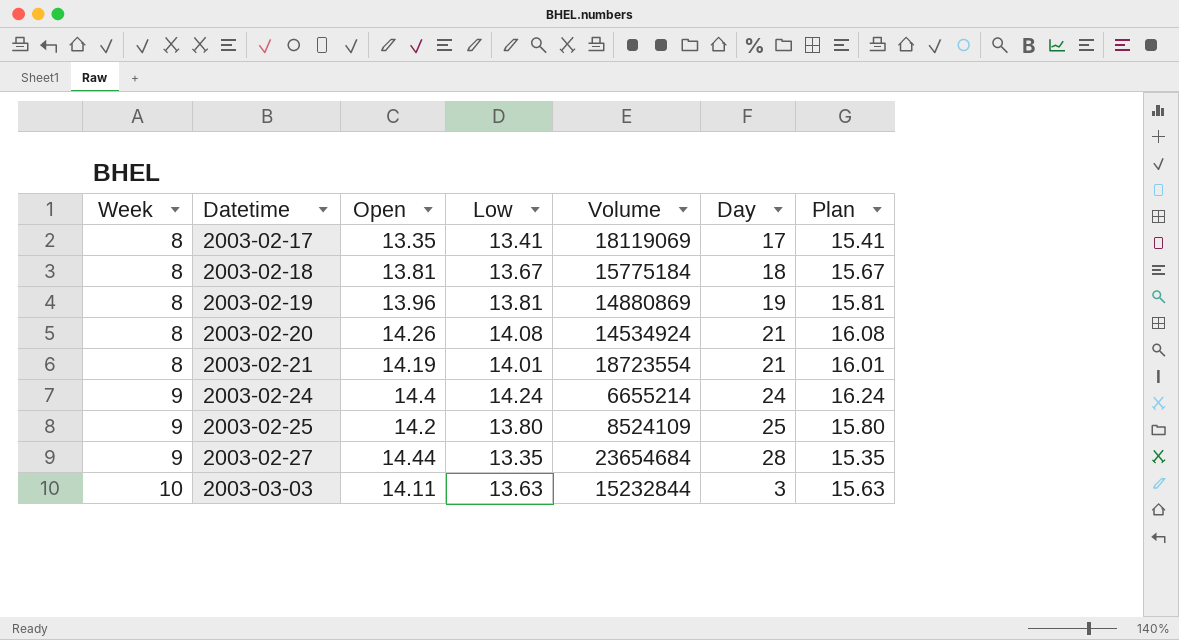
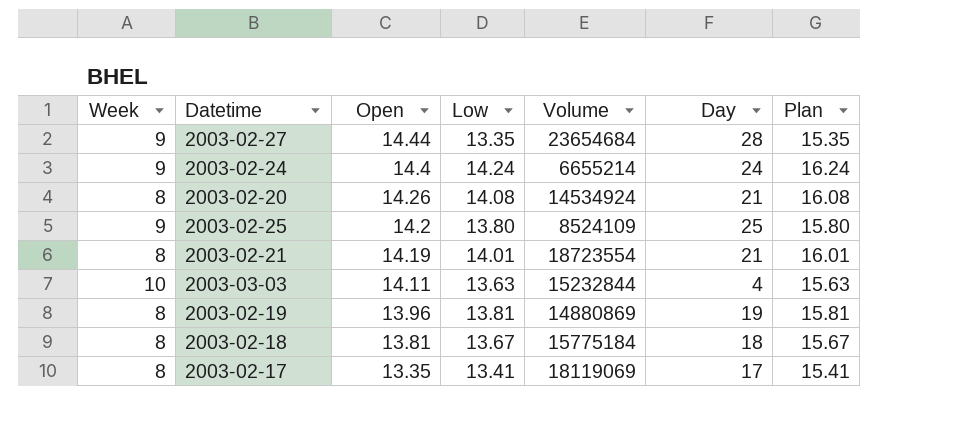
row order: Week ascending -> Open descending
2003-03-03 | Day: 3 -> 4

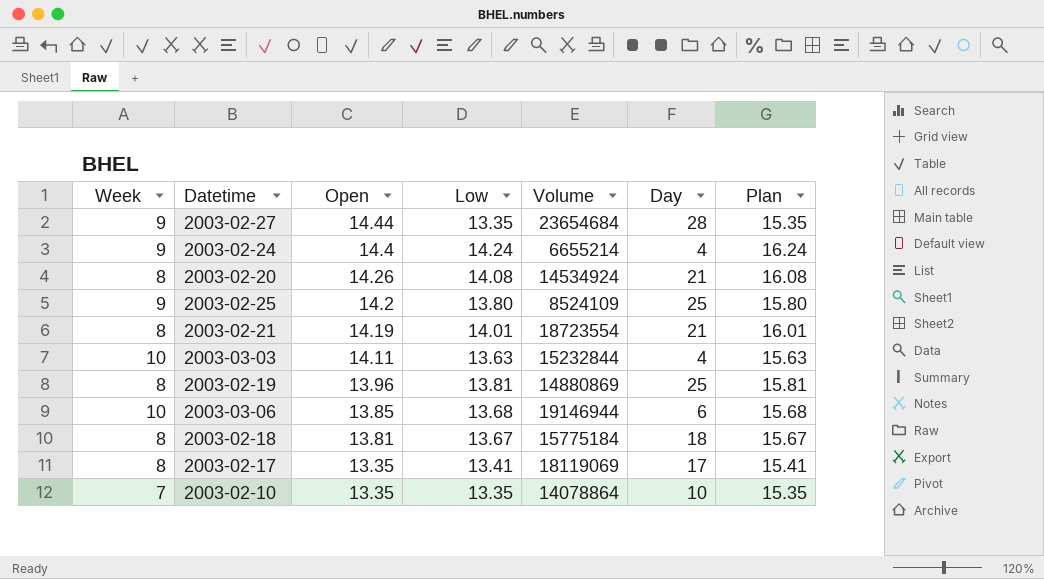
2003-02-24 | Day: 24 -> 4
2003-02-19 | Day: 19 -> 25
row 2003-03-06: none -> 10 | 13.85 | 13.68 | 19146944 | 6 | 15.68
row 2003-02-10: none -> 7 | 13.35 | 13.35 | 14078864 | 10 | 15.35

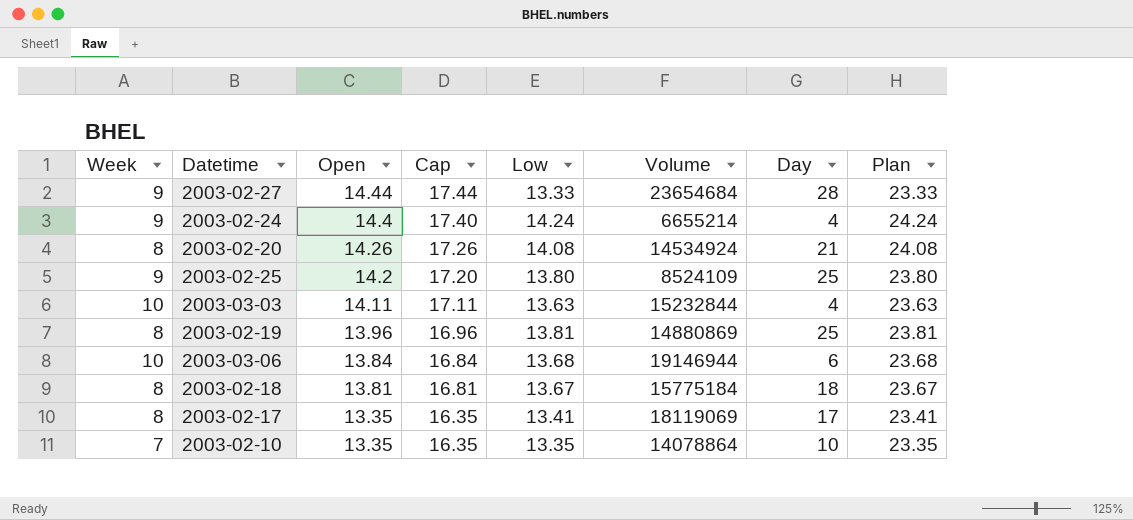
column Cap | formula: none -> [Open] + 3
column Plan | formula: [Low] + 2 -> [Low] + 10
row 2003-02-21: 8 | 14.19 | 14.01 | 18723554 | 21 | 16.01 -> none
2003-02-27 | Low: 13.35 -> 13.33
2003-03-06 | Open: 13.85 -> 13.84

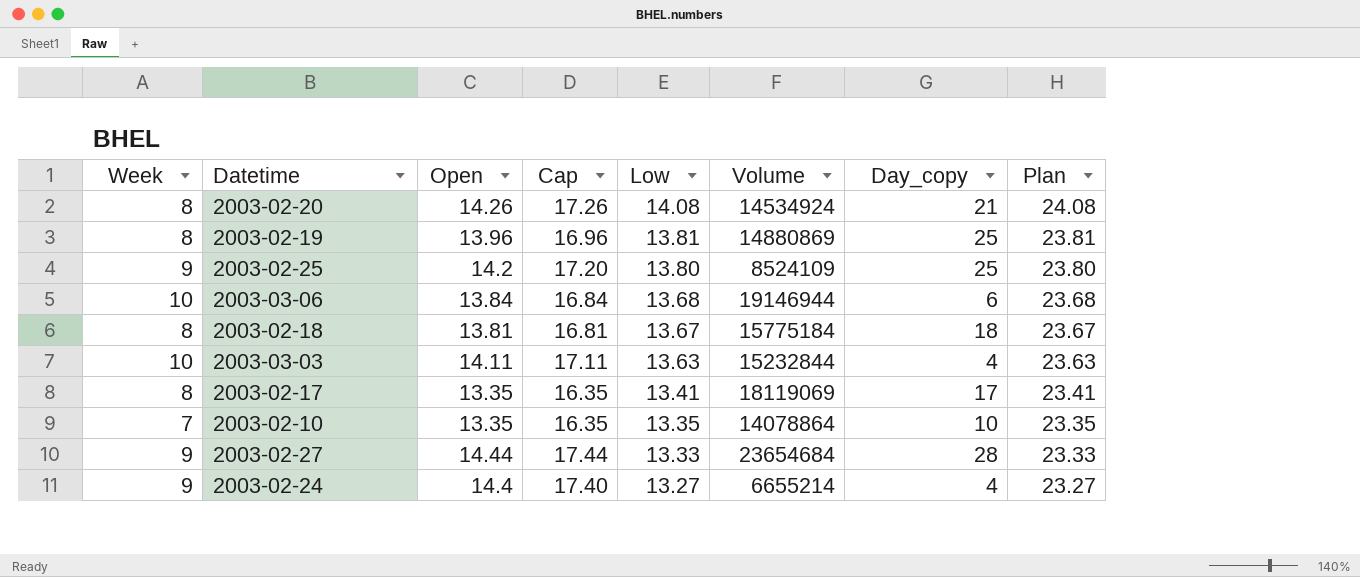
row order: Open descending -> Low descending
column name: Day -> Day_copy
2003-02-24 | Low: 14.24 -> 13.27
2003-02-24 | Plan: 24.24 -> 23.27

